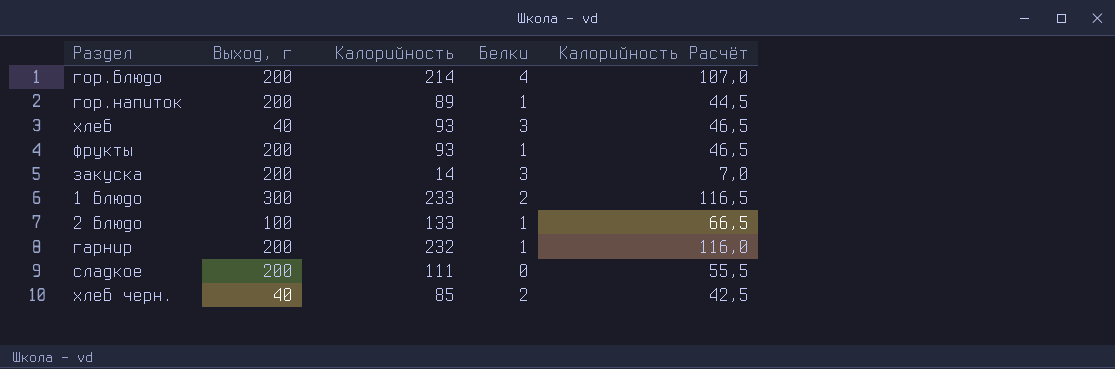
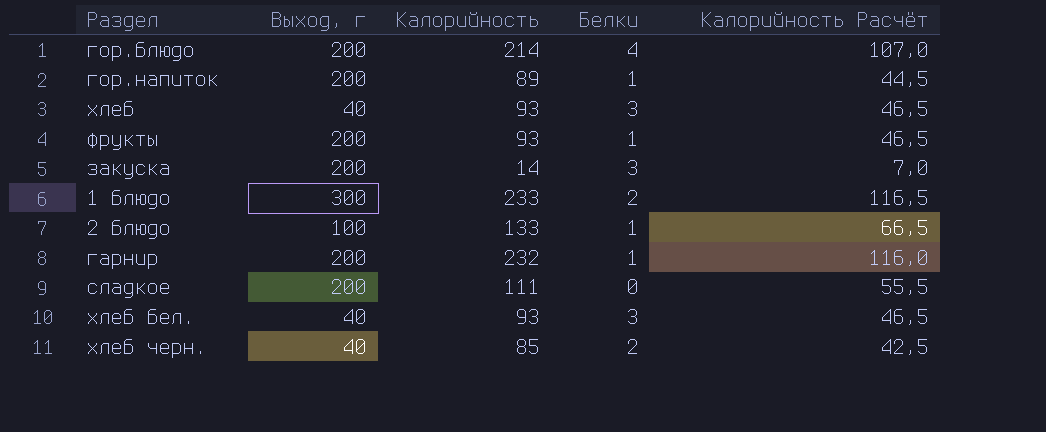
row хлеб бел.: none -> 40 | 93 | 3 | 46,5

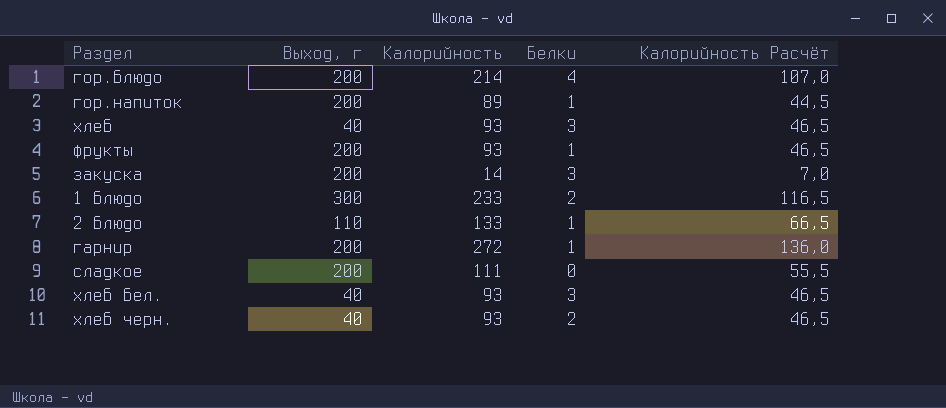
2 блюдо | Выход, г: 100 -> 110
гарнир | Калорийность: 232 -> 272
гарнир | Калорийность Расчёт: 116,0 -> 136,0
хлеб черн. | Калорийность: 85 -> 93
хлеб черн. | Калорийность Расчёт: 42,5 -> 46,5

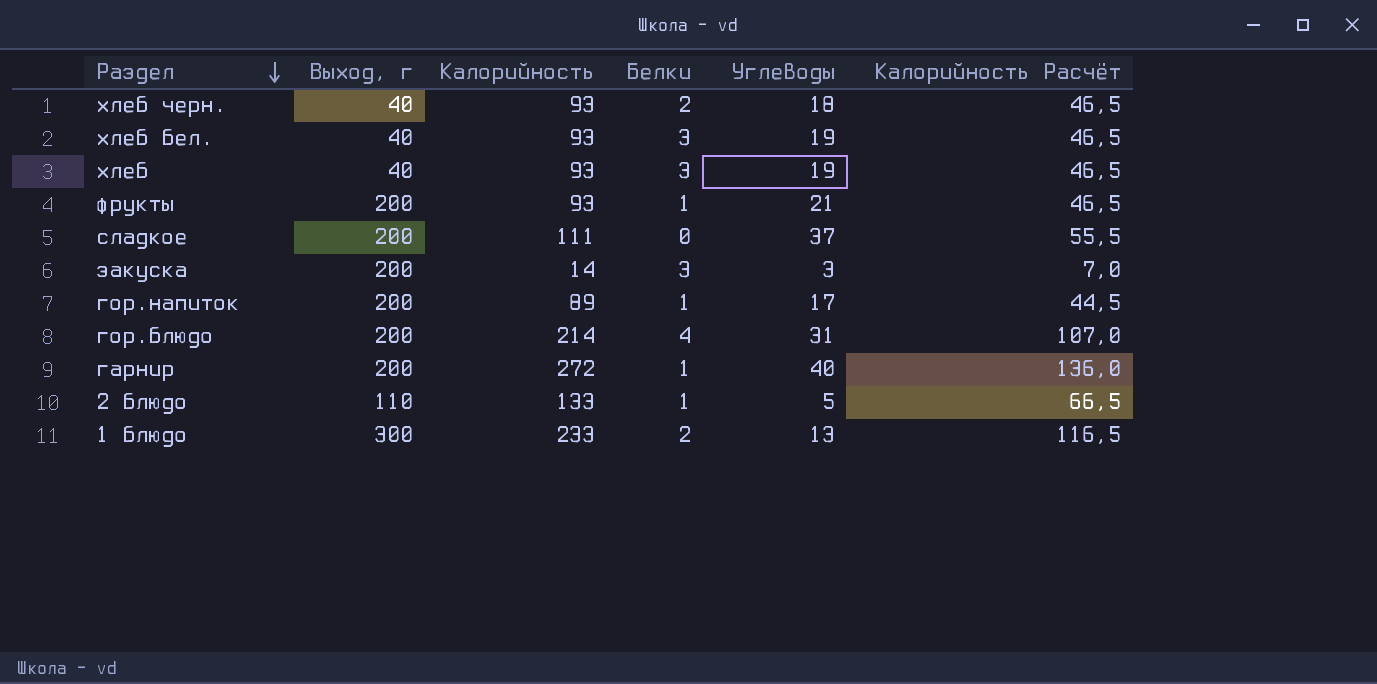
row order: none -> Раздел descending
column Углеводы | position: none -> 5

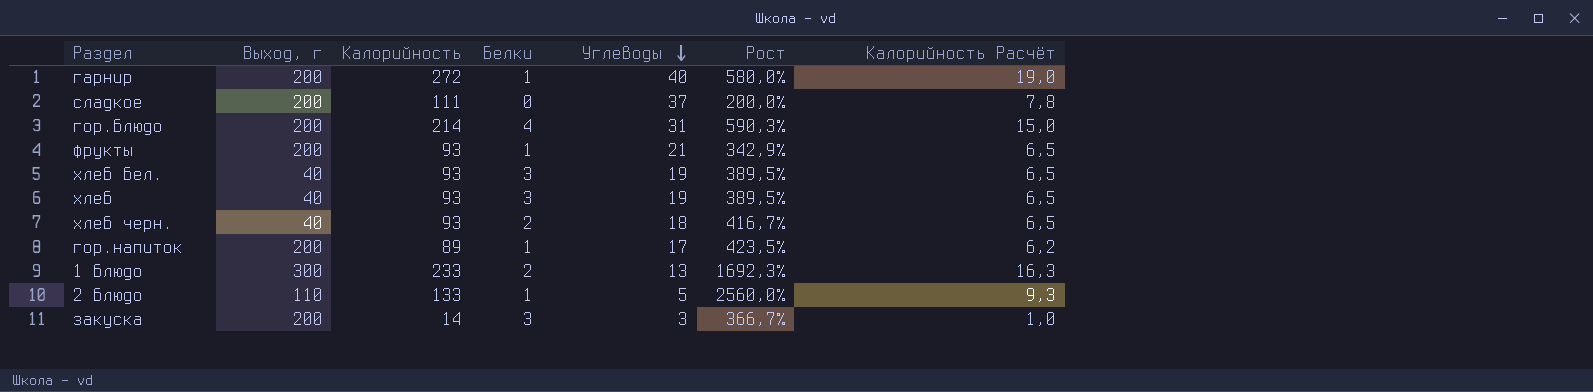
row order: Раздел descending -> Углеводы descending
column Рост | formula: none -> ([Калорийность] - [Углеводы]) / [Углеводы]
column Калорийность Расчёт | formula: [Калорийность] * 0,5 -> [Калорийность] * 0,07

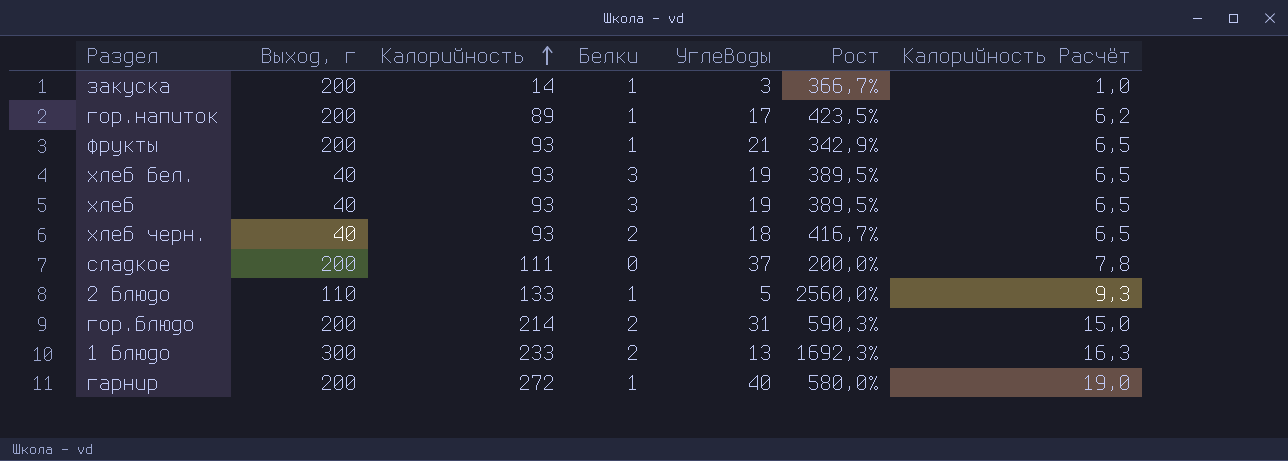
row order: Углеводы descending -> Калорийность ascending
закуска | Белки: 3 -> 1
гор.блюдо | Белки: 4 -> 2

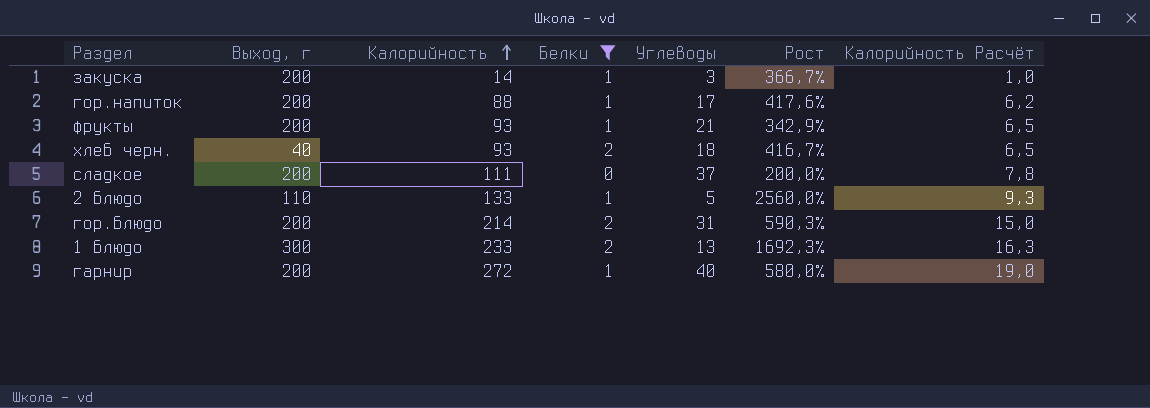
filter: none -> Белки != 3
гор.напиток | Калорийность: 89 -> 88
гор.напиток | Рост: 423,5% -> 417,6%

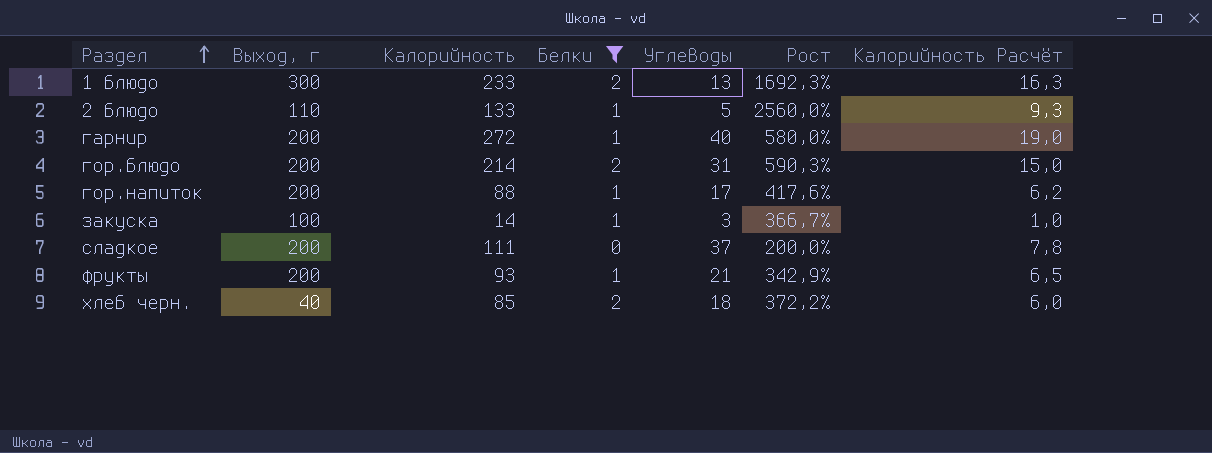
row order: Калорийность ascending -> Раздел ascending
закуска | Выход, г: 200 -> 100
хлеб черн. | Калорийность: 93 -> 85
хлеб черн. | Рост: 416,7% -> 372,2%
хлеб черн. | Калорийность Расчёт: 6,5 -> 6,0

